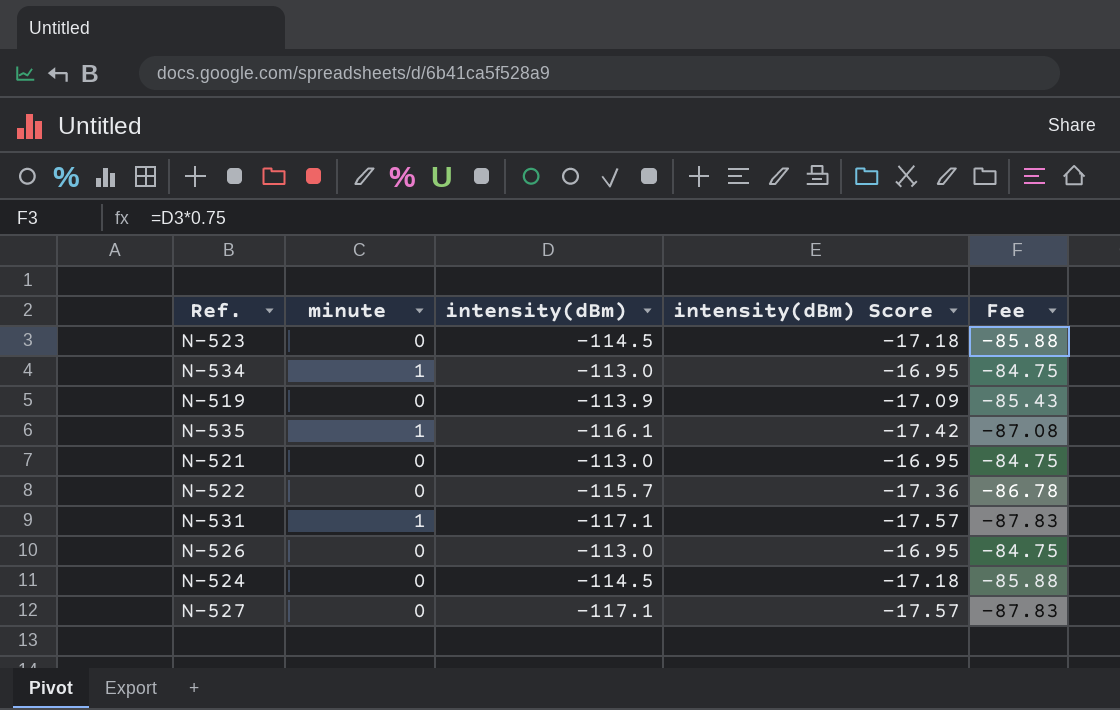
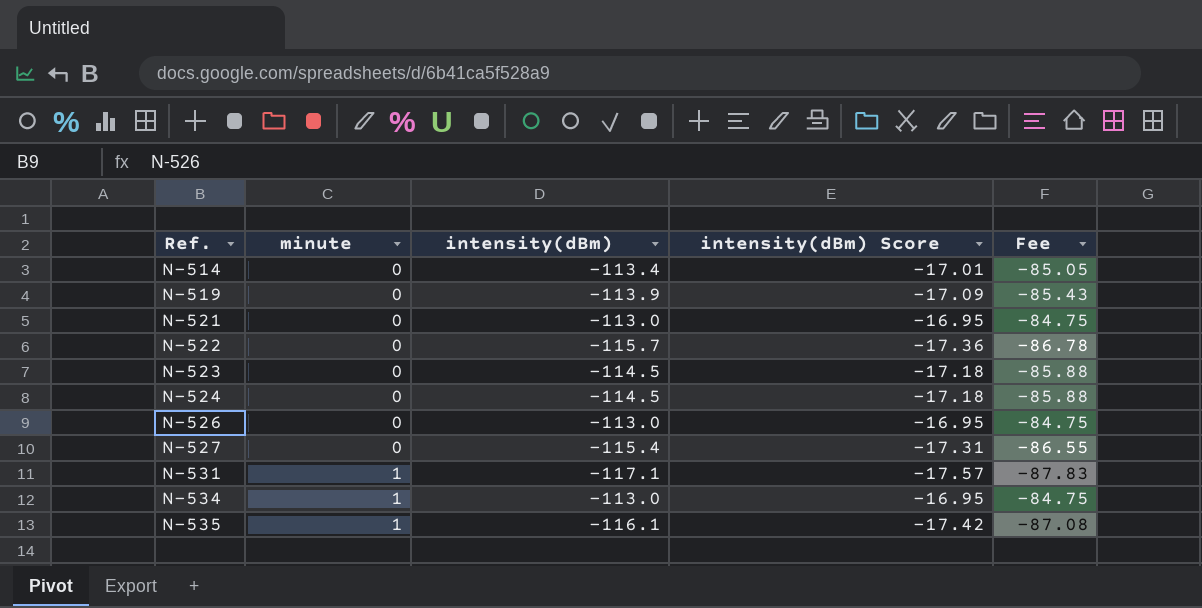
row order: none -> Ref. ascending
row N-514: none -> 0 | -113.4 | -17.01 | -85.05
N-527 | intensity(dBm): -117.1 -> -115.4
N-527 | intensity(dBm) Score: -17.57 -> -17.31
N-527 | Fee: -87.83 -> -86.55

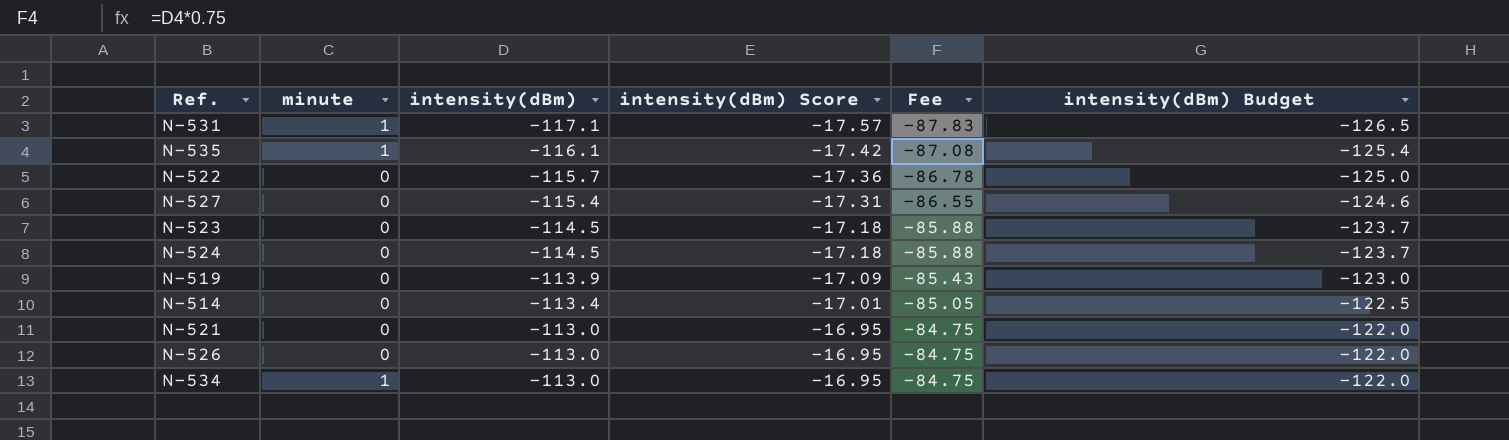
row order: Ref. ascending -> intensity(dBm) ascending
column intensity(dBm) Budget | formula: none -> [intensity(dBm)] * 1.08

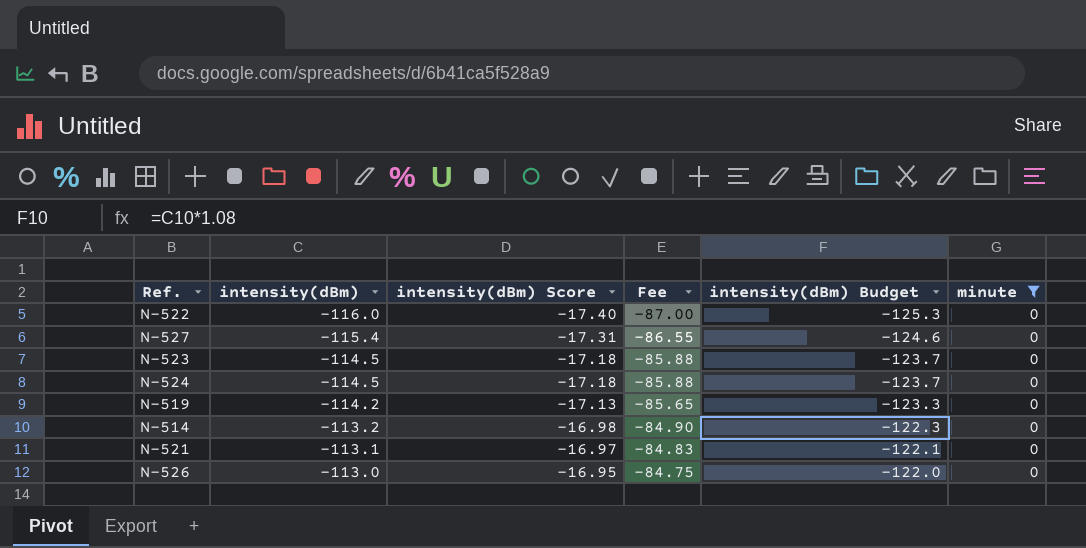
filter: none -> minute = 0
column minute | position: 2 -> 6
N-522 | intensity(dBm): -115.7 -> -116.0
N-522 | intensity(dBm) Score: -17.36 -> -17.40
N-522 | Fee: -86.78 -> -87.00
N-522 | intensity(dBm) Budget: -125.0 -> -125.3
N-519 | intensity(dBm): -113.9 -> -114.2
N-519 | intensity(dBm) Score: -17.09 -> -17.13
N-519 | Fee: -85.43 -> -85.65
N-519 | intensity(dBm) Budget: -123.0 -> -123.3
N-514 | intensity(dBm): -113.4 -> -113.2
N-514 | intensity(dBm) Score: -17.01 -> -16.98
N-514 | Fee: -85.05 -> -84.90
N-514 | intensity(dBm) Budget: -122.5 -> -122.3
N-521 | intensity(dBm): -113.0 -> -113.1
N-521 | intensity(dBm) Score: -16.95 -> -16.97
N-521 | Fee: -84.75 -> -84.83
N-521 | intensity(dBm) Budget: -122.0 -> -122.1

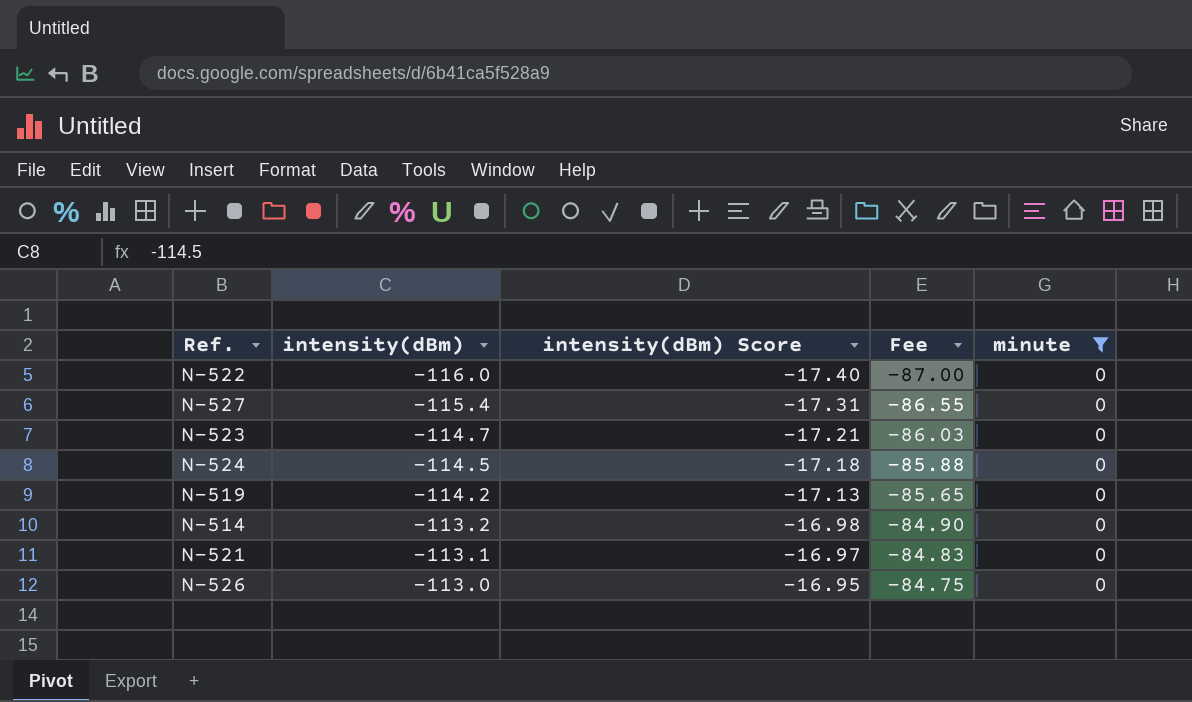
column intensity(dBm) Budget | formula: [intensity(dBm)] * 1.08 -> none
N-523 | intensity(dBm): -114.5 -> -114.7
N-523 | intensity(dBm) Score: -17.18 -> -17.21
N-523 | Fee: -85.88 -> -86.03

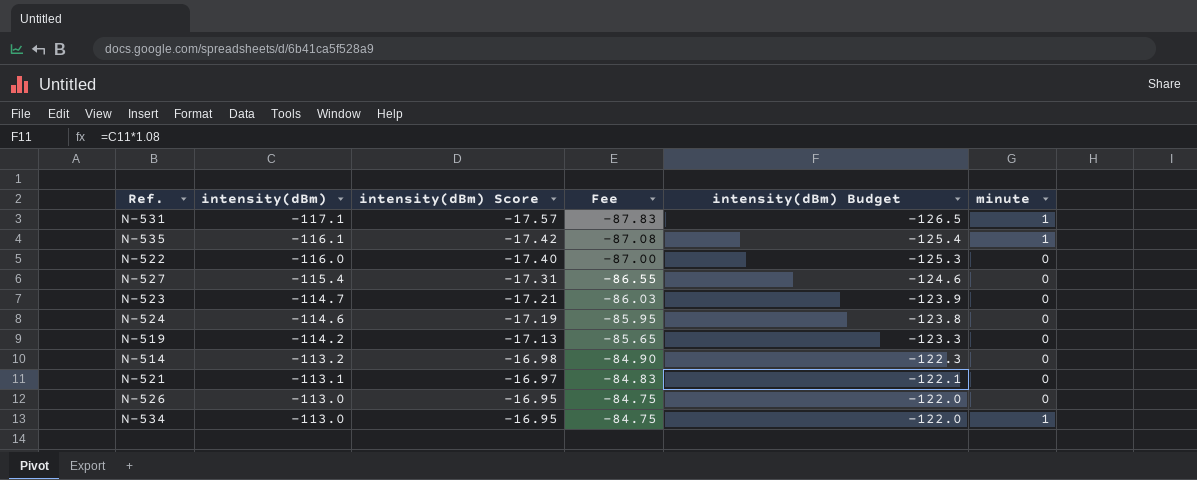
filter: minute = 0 -> none
column intensity(dBm) Budget | formula: none -> [intensity(dBm)] * 1.08
N-524 | intensity(dBm): -114.5 -> -114.6
N-524 | intensity(dBm) Score: -17.18 -> -17.19
N-524 | Fee: -85.88 -> -85.95

